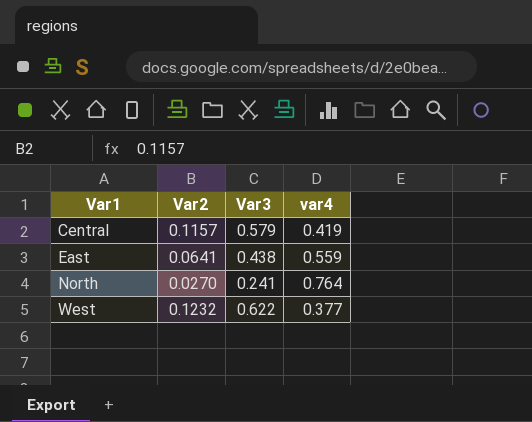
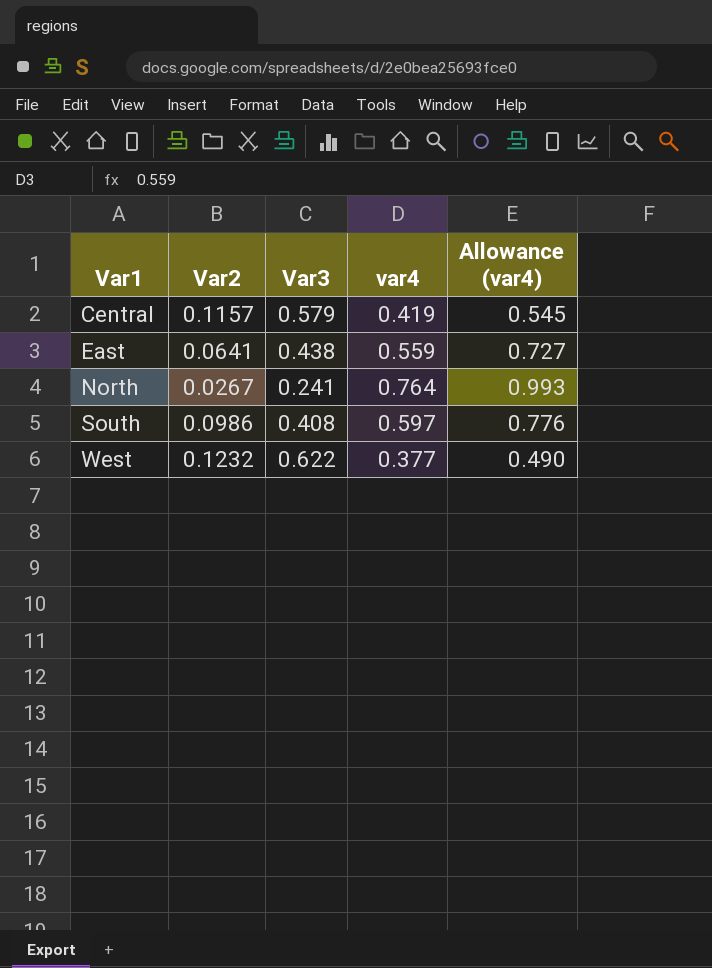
column Allowance (var4) | formula: none -> [var4] * 1.3
North | Var2: 0.0270 -> 0.0267
row South: none -> 0.0986 | 0.408 | 0.597 | 0.776

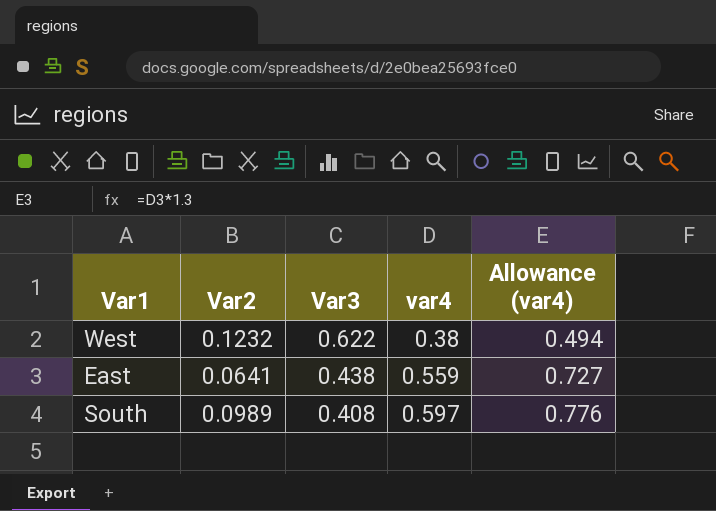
row order: Var1 ascending -> Var3 descending
row Central: 0.1157 | 0.579 | 0.419 | 0.545 -> none
row North: 0.0267 | 0.241 | 0.764 | 0.993 -> none
West | var4: 0.377 -> 0.38
West | Allowance (var4): 0.490 -> 0.494
South | Var2: 0.0986 -> 0.0989

